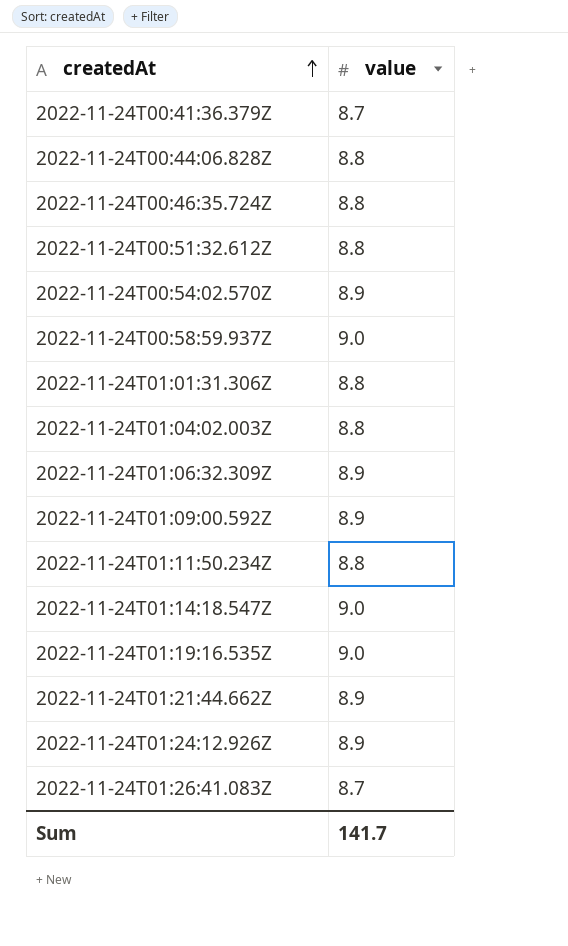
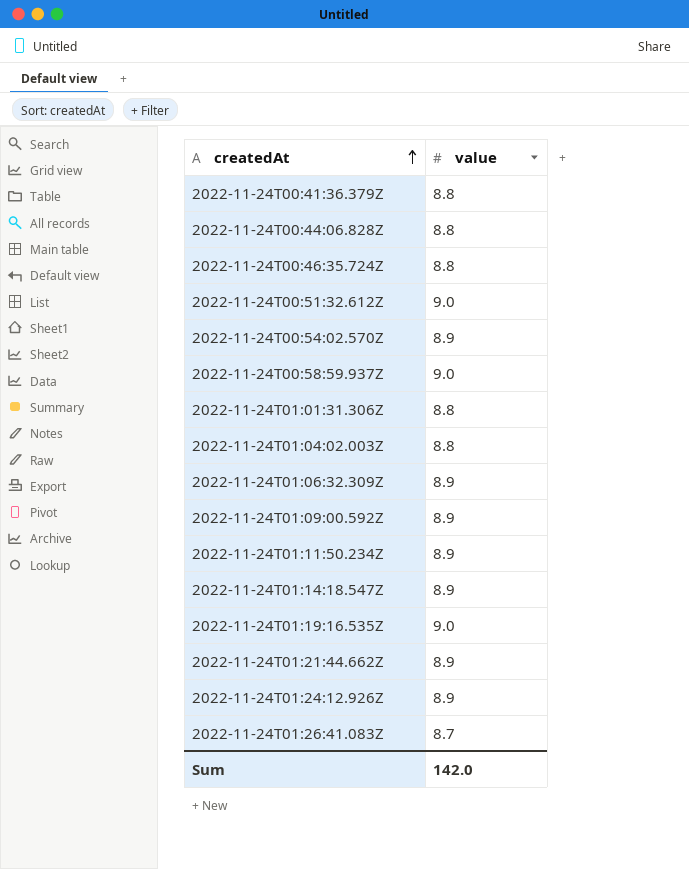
2022-11-24T00:41:36.379Z | value: 8.7 -> 8.8
2022-11-24T00:51:32.612Z | value: 8.8 -> 9.0
2022-11-24T01:11:50.234Z | value: 8.8 -> 8.9
2022-11-24T01:14:18.547Z | value: 9.0 -> 8.9
Sum | value: 141.7 -> 142.0

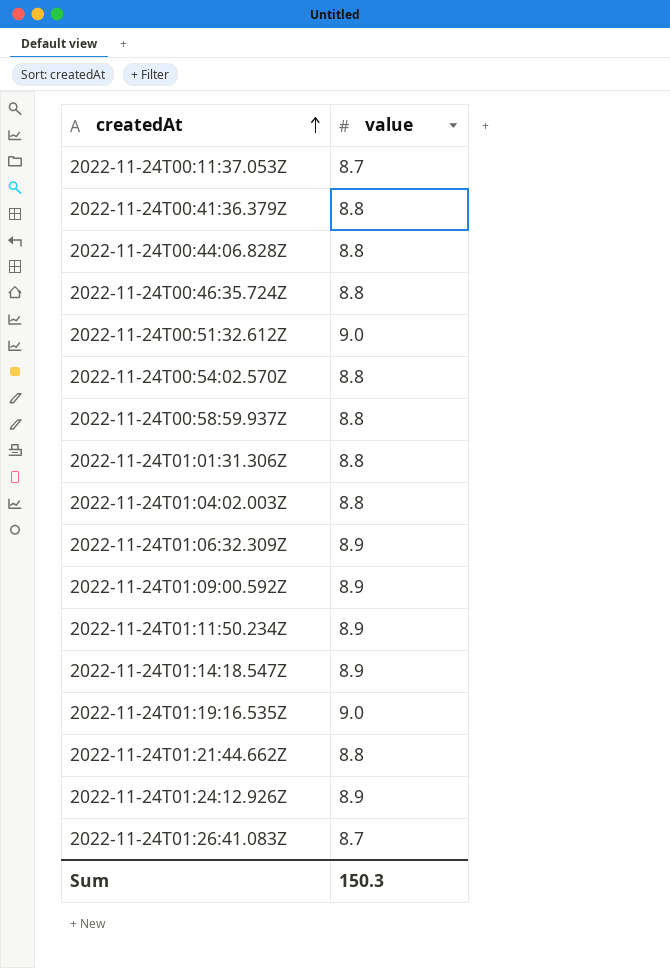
row 2022-11-24T00:11:37.053Z: none -> 8.7
2022-11-24T00:54:02.570Z | value: 8.9 -> 8.8
2022-11-24T00:58:59.937Z | value: 9.0 -> 8.8
2022-11-24T01:21:44.662Z | value: 8.9 -> 8.8
Sum | value: 142.0 -> 150.3

